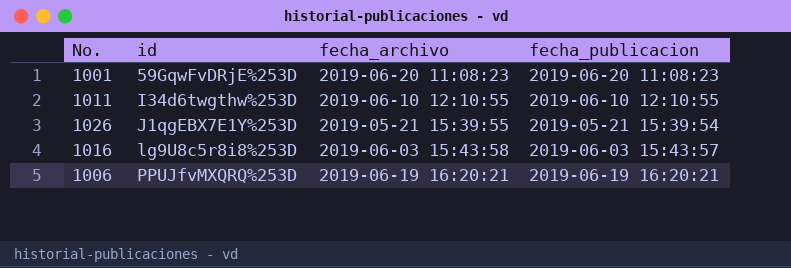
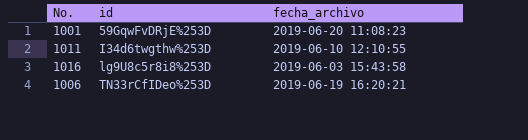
column fecha_publicacion | position: 4 -> none
row 1026: J1qgEBX7E1Y%253D | 2019-05-21 15:39:55 | 2019-05-21 15:39:54 -> none
1006 | id: PPUJfvMXQRQ%253D -> TN33rCfIDeo%253D

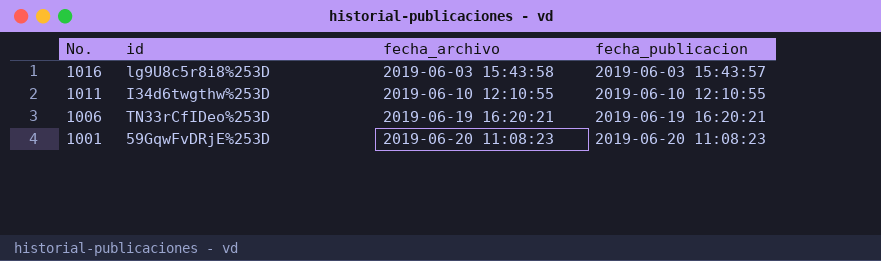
row order: id ascending -> No. descending
column fecha_publicacion | position: none -> 4

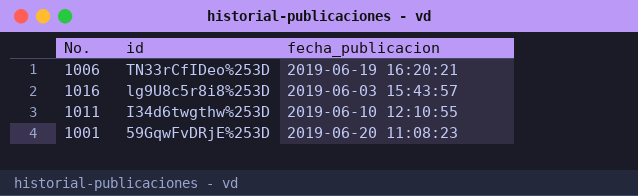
row order: No. descending -> id descending
column fecha_archivo | position: 3 -> none

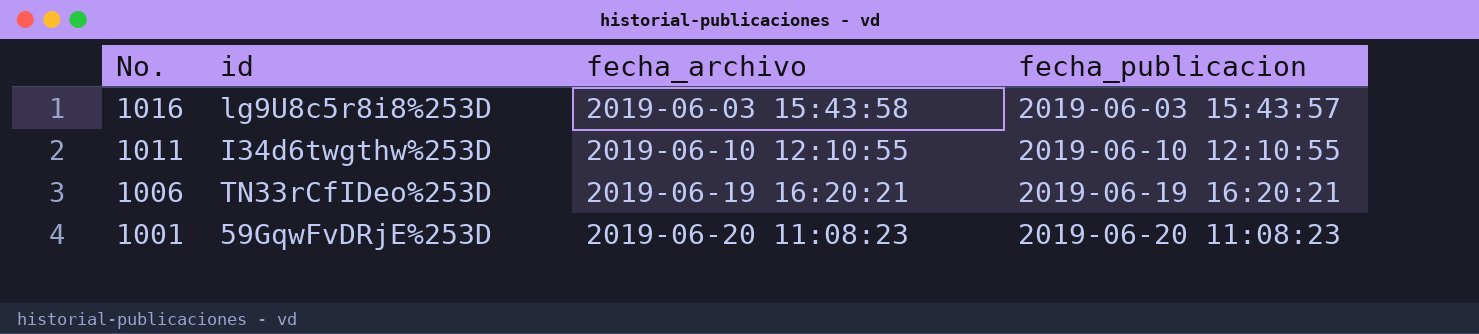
row order: id descending -> No. descending
column fecha_archivo | position: none -> 3

